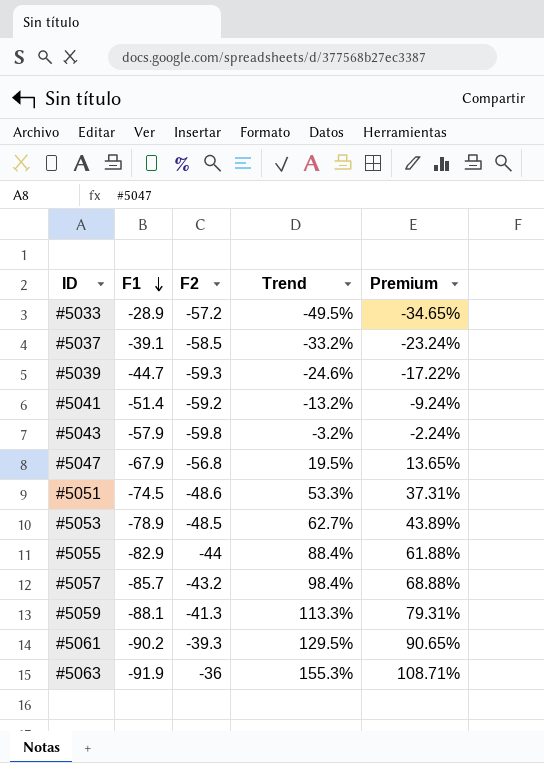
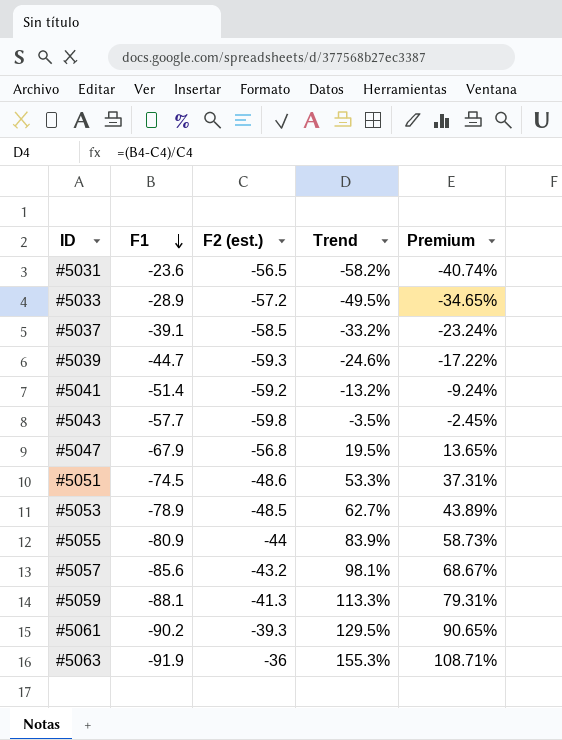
column name: F2 -> F2 (est.)
row #5031: none -> -23.6 | -56.5 | -58.2% | -40.74%
#5043 | F1: -57.9 -> -57.7
#5043 | Trend: -3.2% -> -3.5%
#5043 | Premium: -2.24% -> -2.45%
#5055 | F1: -82.9 -> -80.9
#5055 | Trend: 88.4% -> 83.9%
#5055 | Premium: 61.88% -> 58.73%
#5057 | F1: -85.7 -> -85.6
#5057 | Trend: 98.4% -> 98.1%
#5057 | Premium: 68.88% -> 68.67%

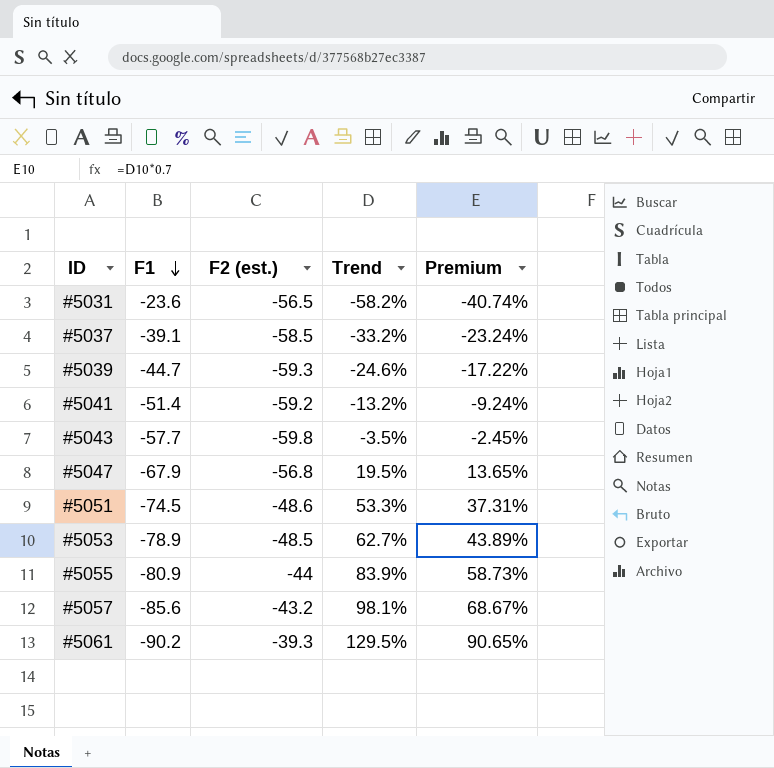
row #5033: -28.9 | -57.2 | -49.5% | -34.65% -> none
row #5059: -88.1 | -41.3 | 113.3% | 79.31% -> none
row #5063: -91.9 | -36 | 155.3% | 108.71% -> none

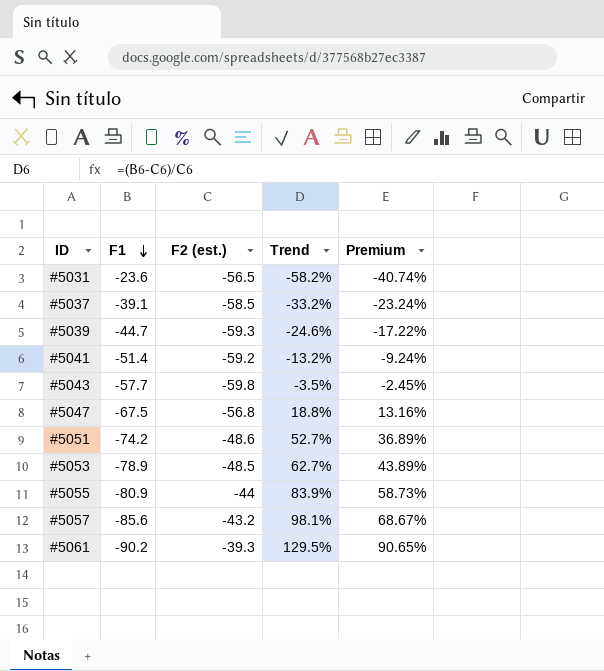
#5047 | F1: -67.9 -> -67.5
#5047 | Trend: 19.5% -> 18.8%
#5047 | Premium: 13.65% -> 13.16%
#5051 | F1: -74.5 -> -74.2
#5051 | Trend: 53.3% -> 52.7%
#5051 | Premium: 37.31% -> 36.89%

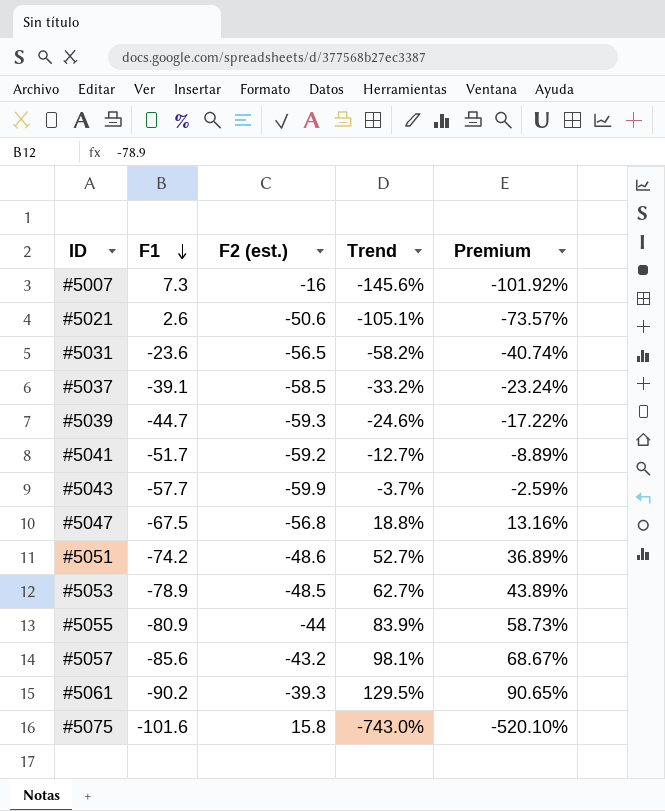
row #5007: none -> 7.3 | -16 | -145.6% | -101.92%
row #5021: none -> 2.6 | -50.6 | -105.1% | -73.57%
#5041 | F1: -51.4 -> -51.7
#5041 | Trend: -13.2% -> -12.7%
#5041 | Premium: -9.24% -> -8.89%
#5043 | F2 (est.): -59.8 -> -59.9
#5043 | Trend: -3.5% -> -3.7%
#5043 | Premium: -2.45% -> -2.59%
row #5075: none -> -101.6 | 15.8 | -743.0% | -520.10%

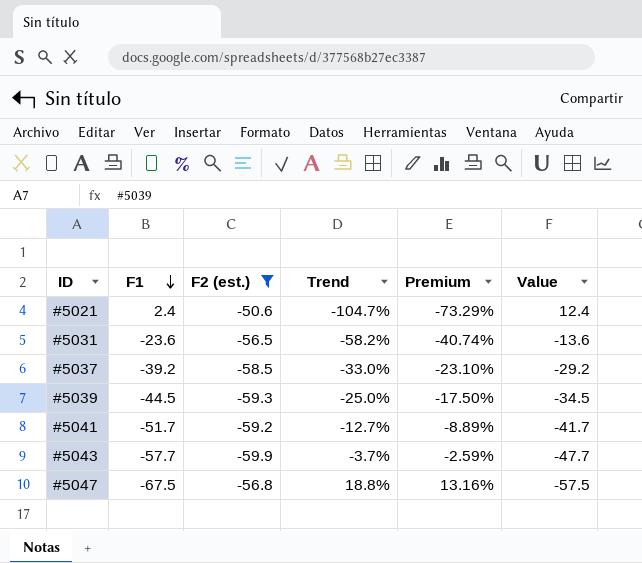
filter: none -> F2 (est.) <= -50.6
column Value | formula: none -> [F1] + 10
#5021 | F1: 2.6 -> 2.4
#5021 | Trend: -105.1% -> -104.7%
#5021 | Premium: -73.57% -> -73.29%
#5037 | F1: -39.1 -> -39.2
#5037 | Trend: -33.2% -> -33.0%
#5037 | Premium: -23.24% -> -23.10%
#5039 | F1: -44.7 -> -44.5
#5039 | Trend: -24.6% -> -25.0%
#5039 | Premium: -17.22% -> -17.50%

